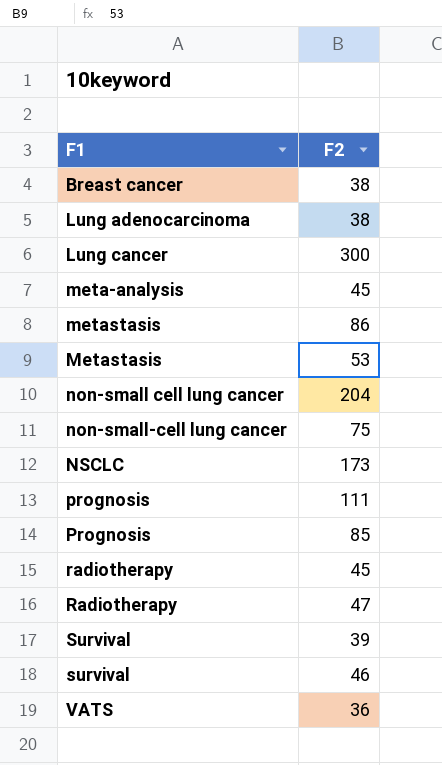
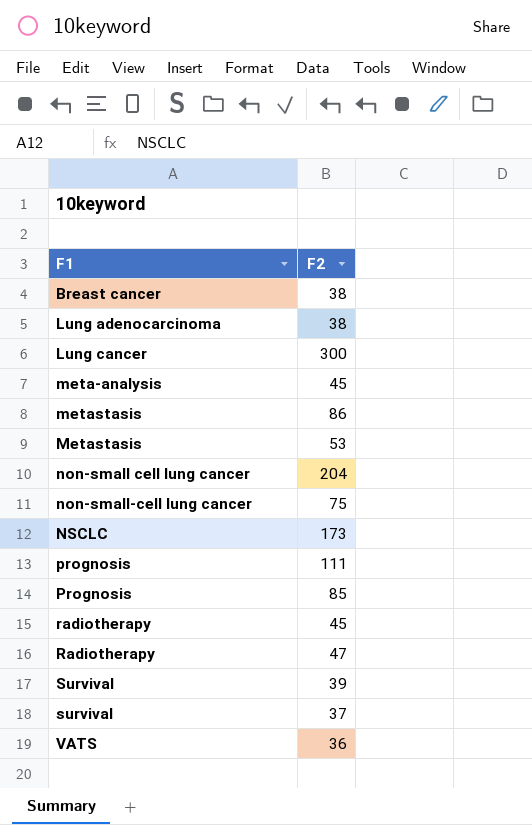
survival | F2: 46 -> 37

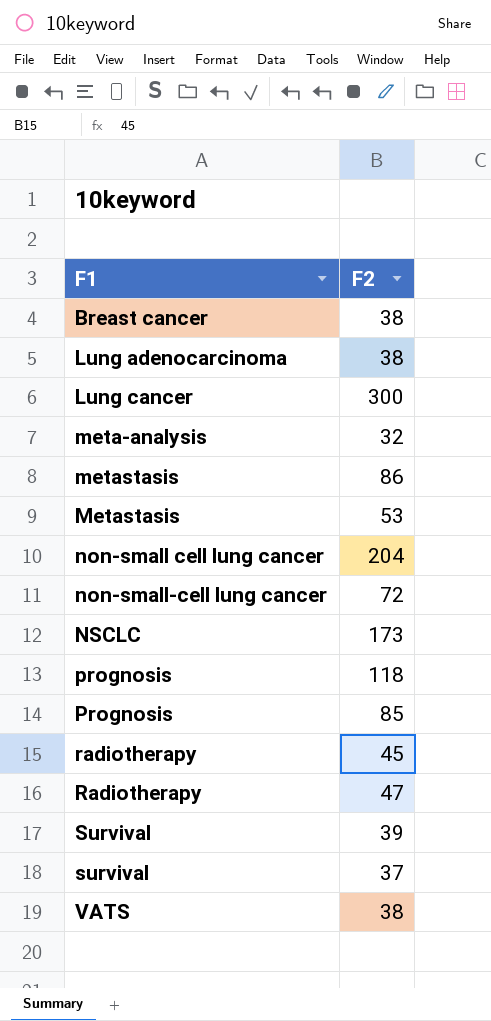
meta-analysis | F2: 45 -> 32
non-small-cell lung cancer | F2: 75 -> 72
prognosis | F2: 111 -> 118
VATS | F2: 36 -> 38

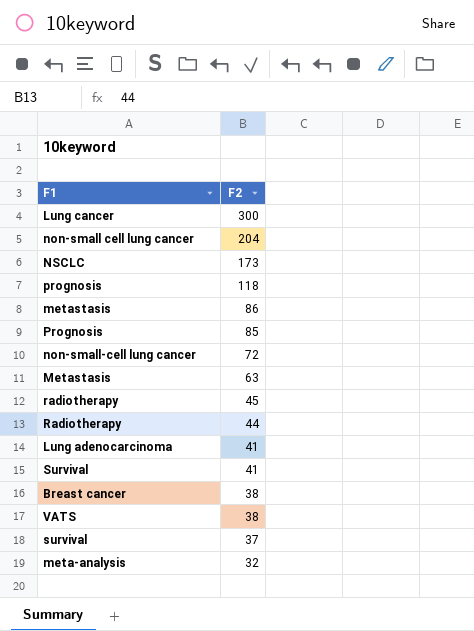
row order: F1 ascending -> F2 descending
Metastasis | F2: 53 -> 63
Radiotherapy | F2: 47 -> 44
Lung adenocarcinoma | F2: 38 -> 41
Survival | F2: 39 -> 41

